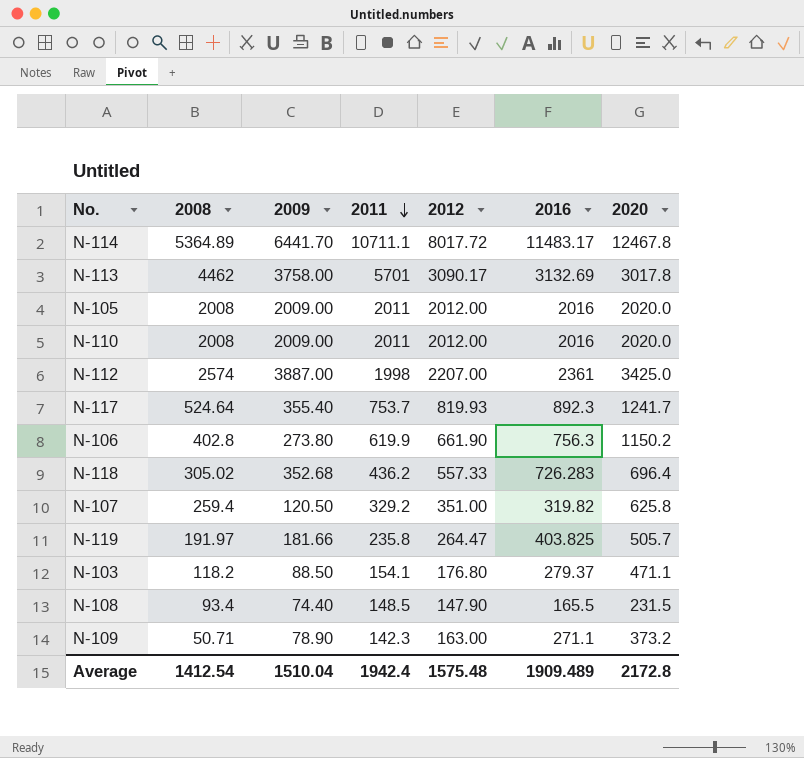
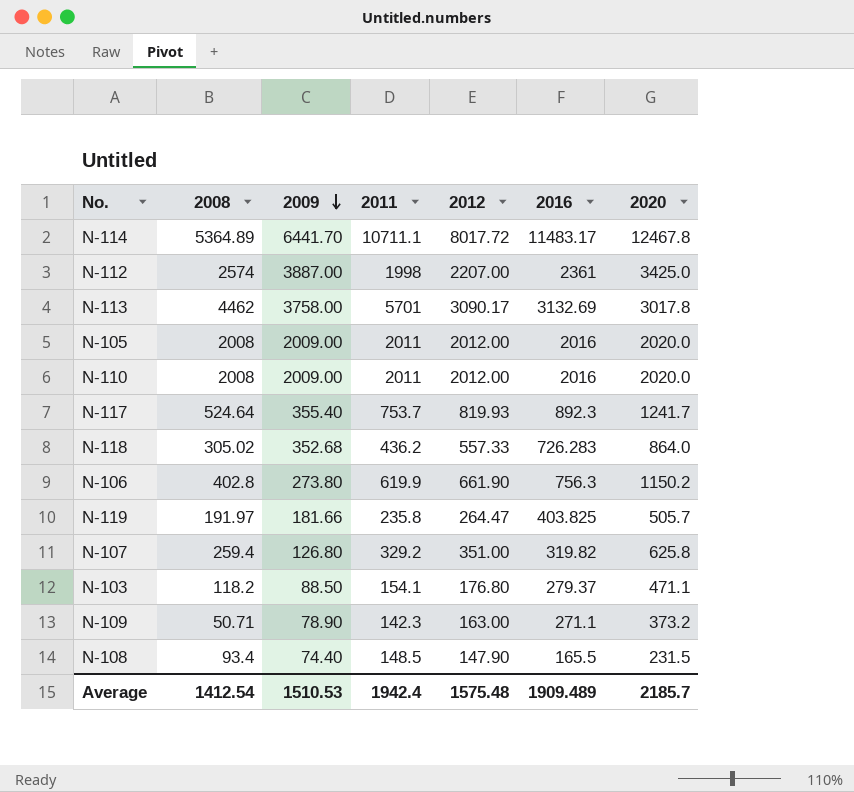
row order: 2011 descending -> 2009 descending
N-118 | 2020: 696.4 -> 864.0
N-107 | 2009: 120.50 -> 126.80
Average | 2009: 1510.04 -> 1510.53
Average | 2020: 2172.8 -> 2185.7

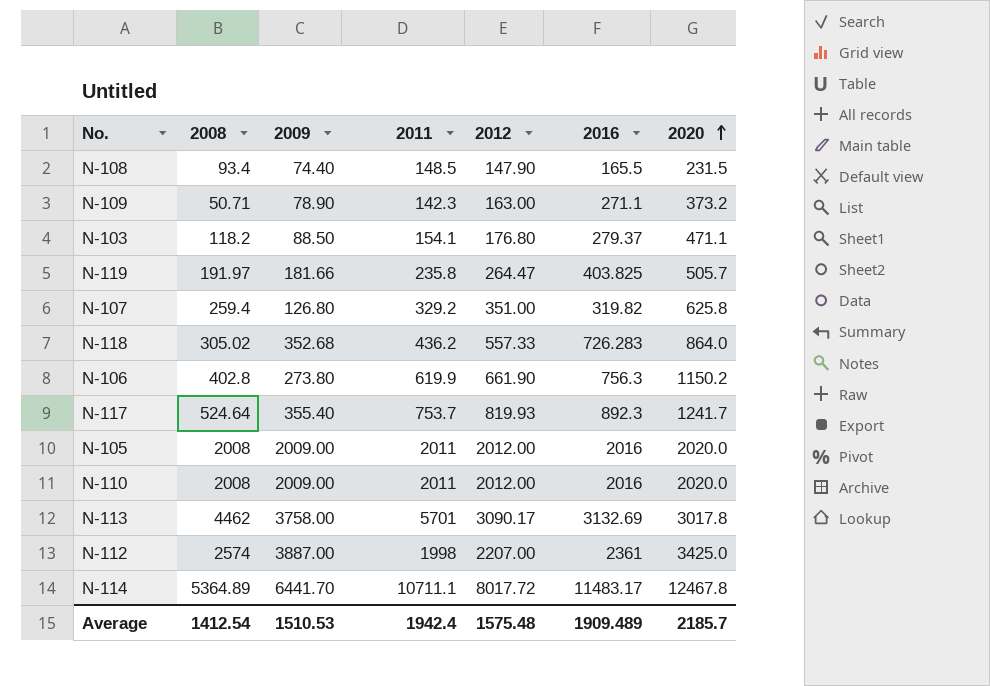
row order: 2009 descending -> 2020 ascending

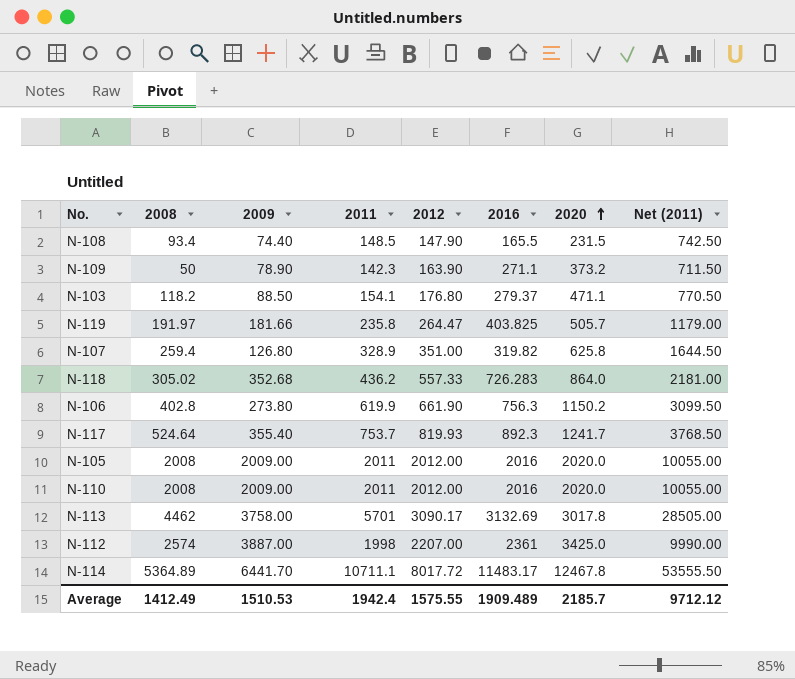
column Net (2011) | formula: none -> [2011] * 5
N-109 | 2008: 50.71 -> 50
N-109 | 2012: 163.00 -> 163.90
N-107 | 2011: 329.2 -> 328.9
Average | 2008: 1412.54 -> 1412.49
Average | 2012: 1575.48 -> 1575.55

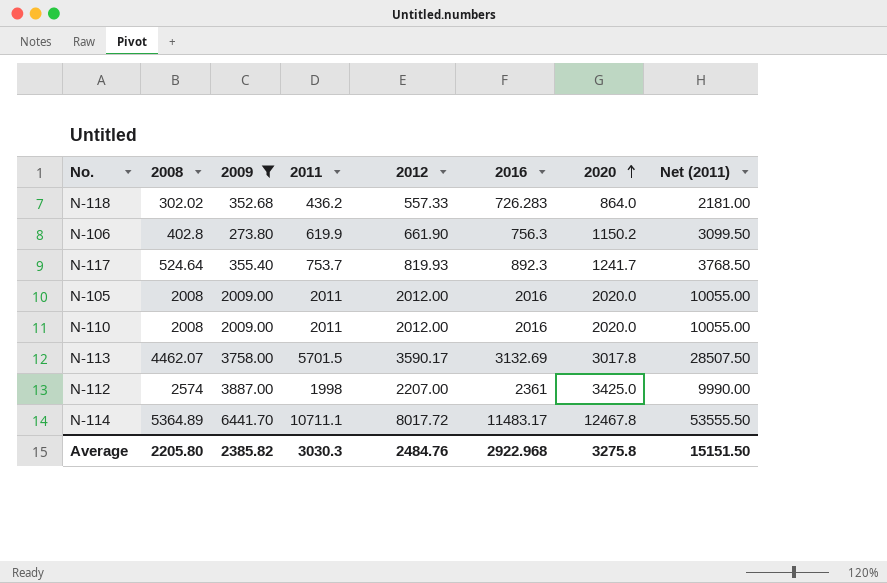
filter: none -> 2009 >= 273.80
N-118 | 2008: 305.02 -> 302.02
N-113 | 2008: 4462 -> 4462.07
N-113 | 2011: 5701 -> 5701.5
N-113 | 2012: 3090.17 -> 3590.17
N-113 | Net (2011): 28505.00 -> 28507.50
Average | 2008: 1412.49 -> 2205.80
Average | 2009: 1510.53 -> 2385.82
Average | 2011: 1942.4 -> 3030.3
Average | 2012: 1575.55 -> 2484.76
Average | 2016: 1909.489 -> 2922.968
Average | 2020: 2185.7 -> 3275.8
Average | Net (2011): 9712.12 -> 15151.50

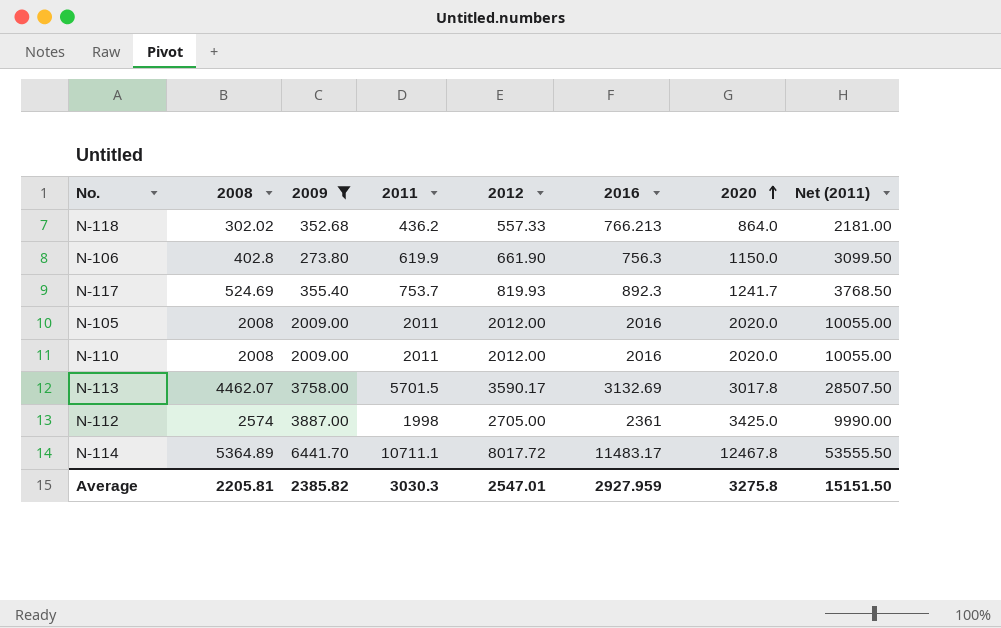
N-118 | 2016: 726.283 -> 766.213
N-106 | 2020: 1150.2 -> 1150.0
N-117 | 2008: 524.64 -> 524.69
N-112 | 2012: 2207.00 -> 2705.00
Average | 2008: 2205.80 -> 2205.81
Average | 2012: 2484.76 -> 2547.01
Average | 2016: 2922.968 -> 2927.959

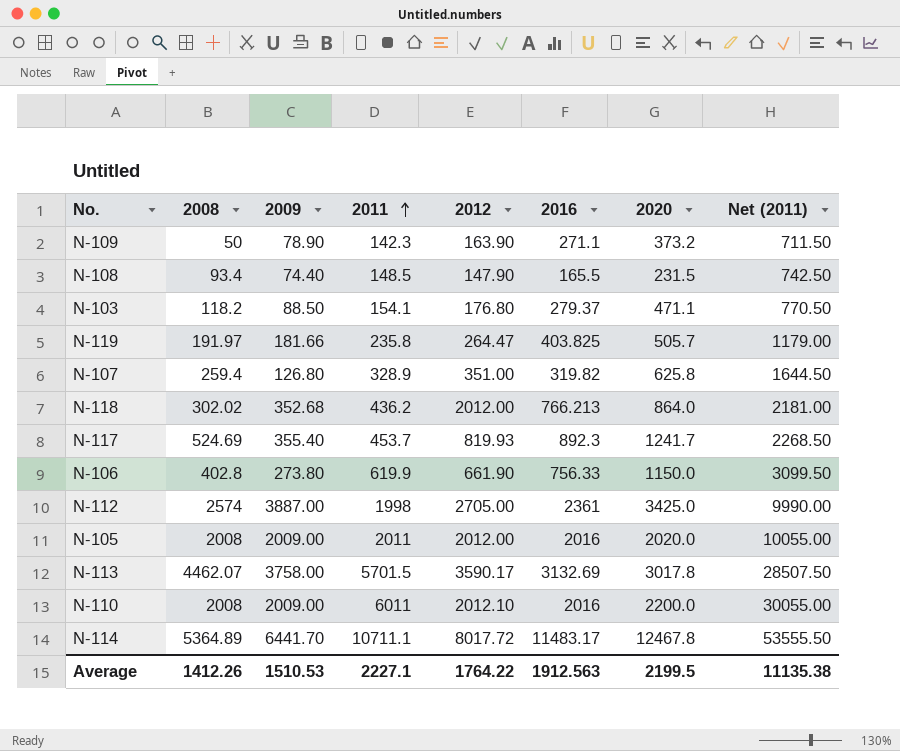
filter: 2009 >= 273.80 -> none
row order: 2020 ascending -> 2011 ascending
N-118 | 2012: 557.33 -> 2012.00
N-117 | 2011: 753.7 -> 453.7
N-117 | Net (2011): 3768.50 -> 2268.50
N-106 | 2016: 756.3 -> 756.33
N-110 | 2011: 2011 -> 6011
N-110 | 2012: 2012.00 -> 2012.10
N-110 | 2020: 2020.0 -> 2200.0
N-110 | Net (2011): 10055.00 -> 30055.00
Average | 2008: 2205.81 -> 1412.26
Average | 2009: 2385.82 -> 1510.53
Average | 2011: 3030.3 -> 2227.1
Average | 2012: 2547.01 -> 1764.22
Average | 2016: 2927.959 -> 1912.563
Average | 2020: 3275.8 -> 2199.5
Average | Net (2011): 15151.50 -> 11135.38

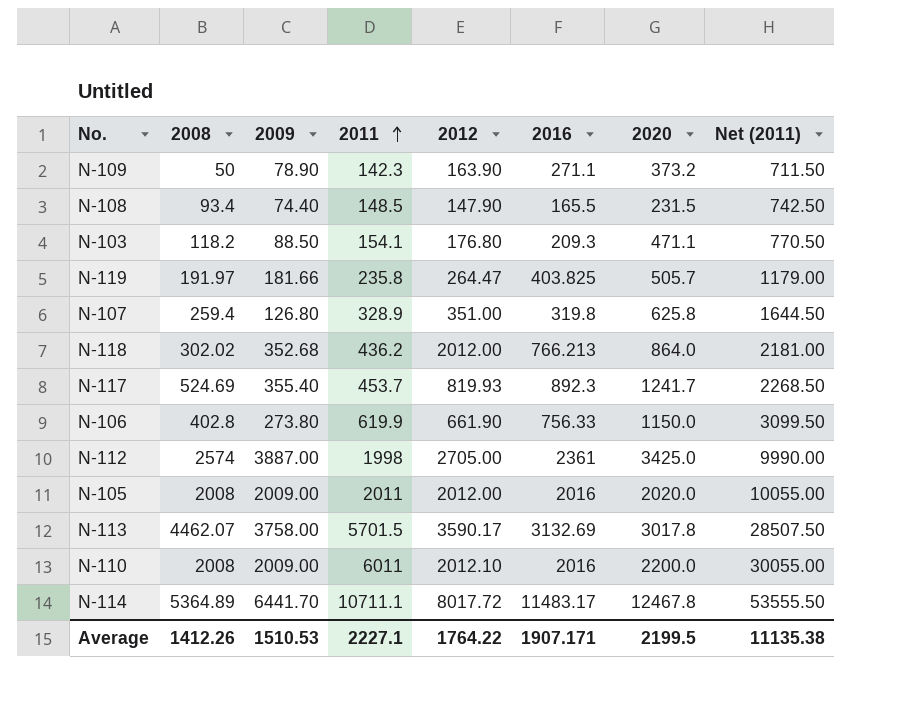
N-103 | 2016: 279.37 -> 209.3
N-107 | 2016: 319.82 -> 319.8
Average | 2016: 1912.563 -> 1907.171

